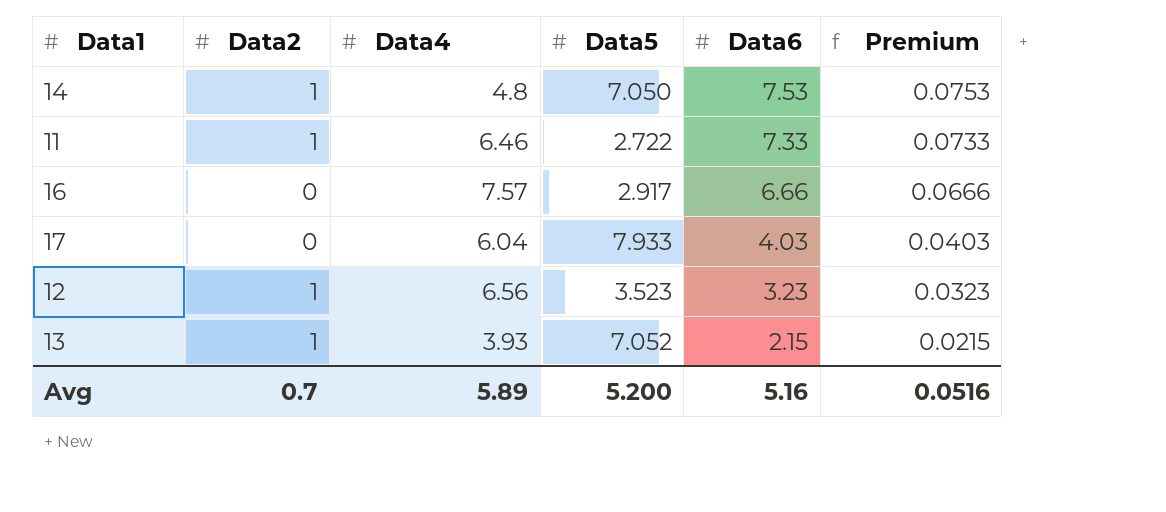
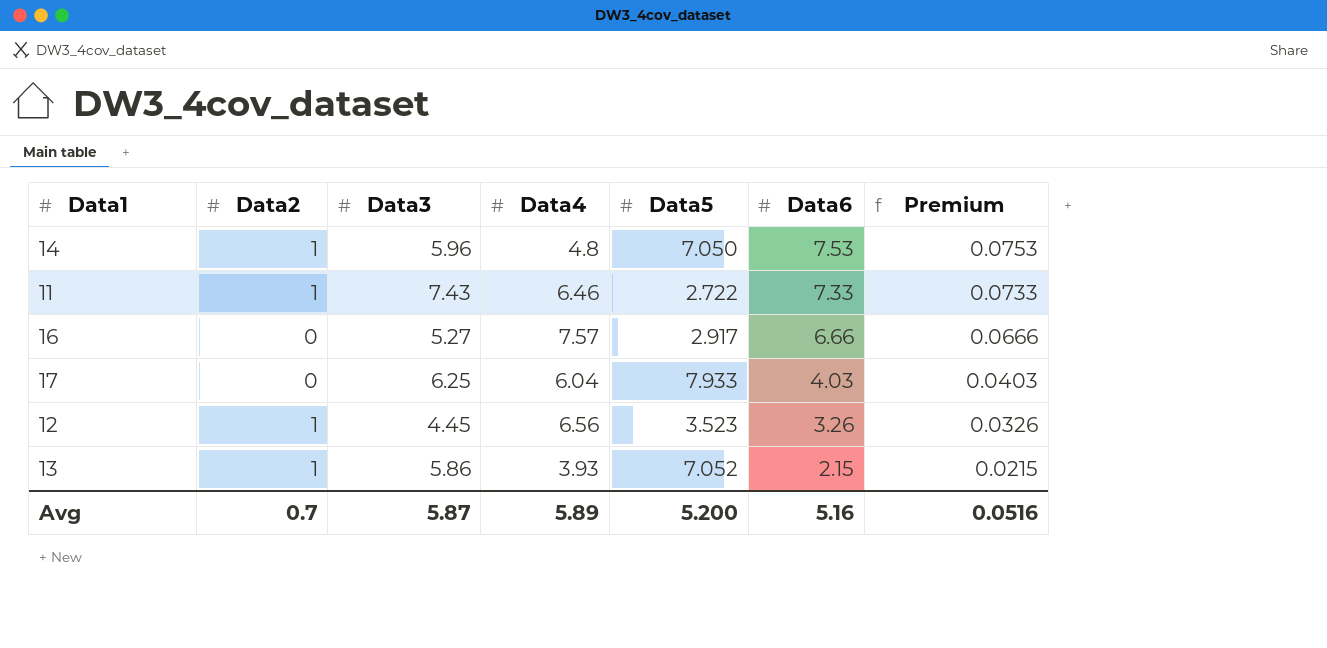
column Data3 | position: none -> 3
12 | Data6: 3.23 -> 3.26
12 | Premium: 0.0323 -> 0.0326

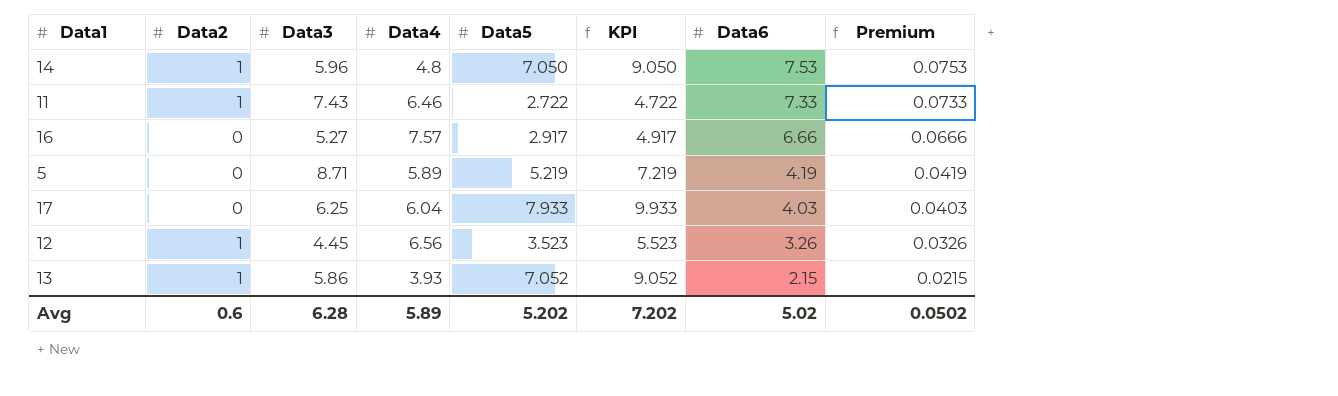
column KPI | formula: none -> [Data5] + 2
row 5: none -> 0 | 8.71 | 5.89 | 5.219 | 7.219 | 4.19 | 0.0419
Avg | Data2: 0.7 -> 0.6
Avg | Data3: 5.87 -> 6.28
Avg | Data5: 5.200 -> 5.202
Avg | Data6: 5.16 -> 5.02
Avg | Premium: 0.0516 -> 0.0502

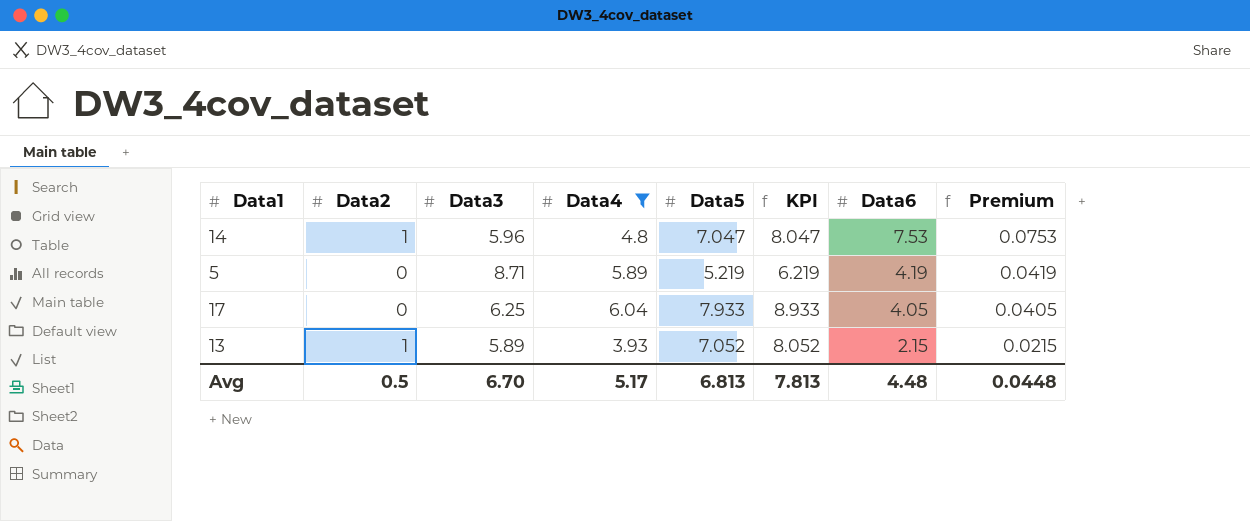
filter: none -> Data4 <= 6.04
column KPI | formula: [Data5] + 2 -> [Data5] + 1
14 | Data5: 7.050 -> 7.047
17 | Data6: 4.03 -> 4.05
17 | Premium: 0.0403 -> 0.0405
13 | Data3: 5.86 -> 5.89
Avg | Data2: 0.6 -> 0.5
Avg | Data3: 6.28 -> 6.70
Avg | Data4: 5.89 -> 5.17
Avg | Data5: 5.202 -> 6.813
Avg | KPI: 7.202 -> 7.813
Avg | Data6: 5.02 -> 4.48
Avg | Premium: 0.0502 -> 0.0448

